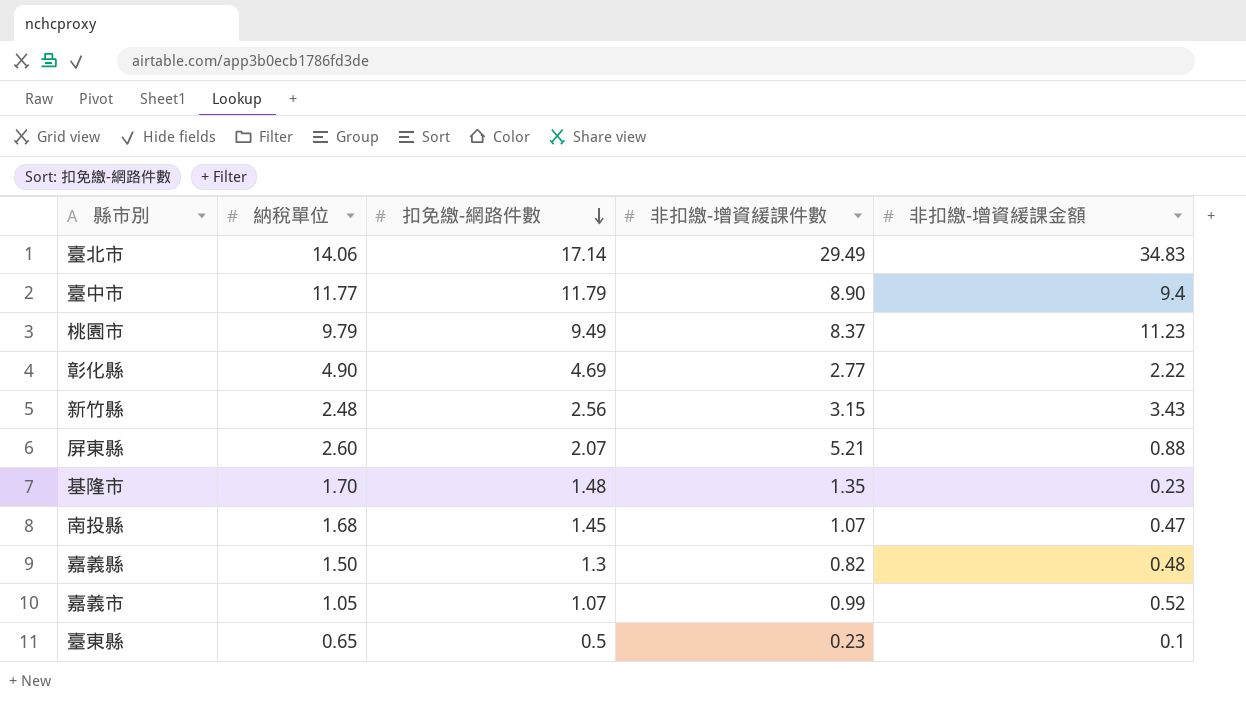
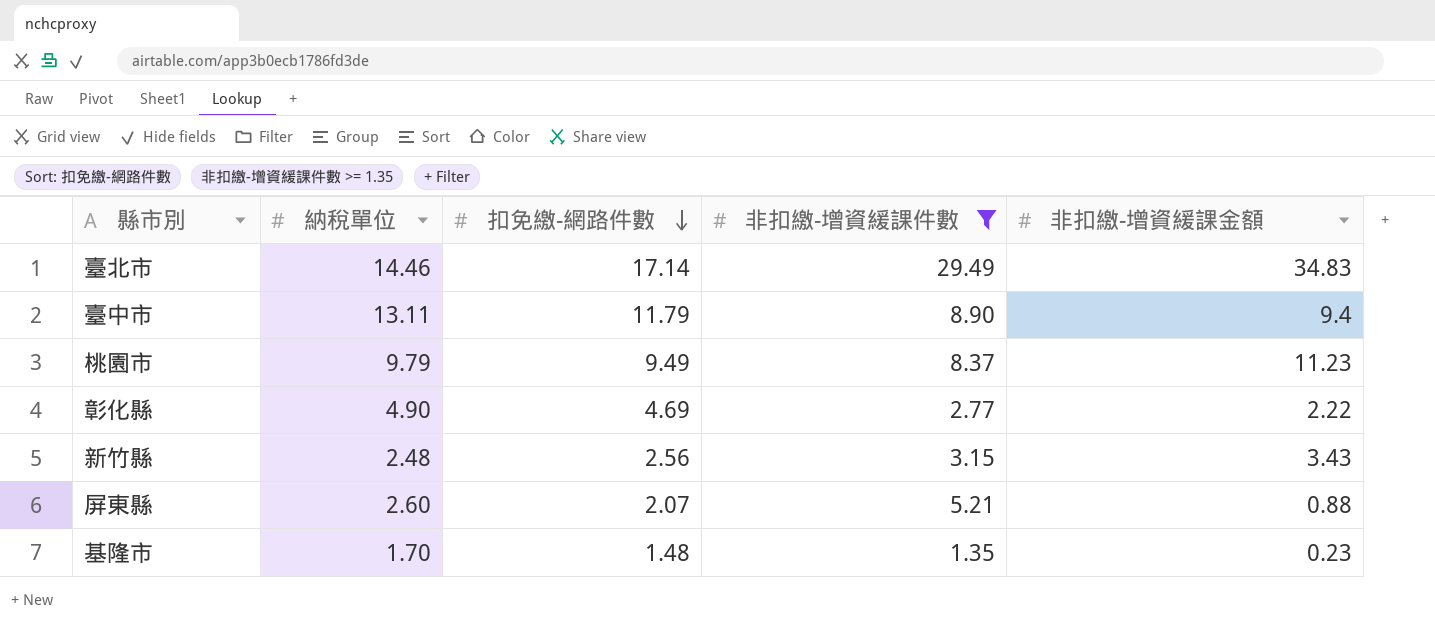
filter: none -> 非扣繳-增資緩課件數 >= 1.35
臺北市 | 納稅單位: 14.06 -> 14.46
臺中市 | 納稅單位: 11.77 -> 13.11

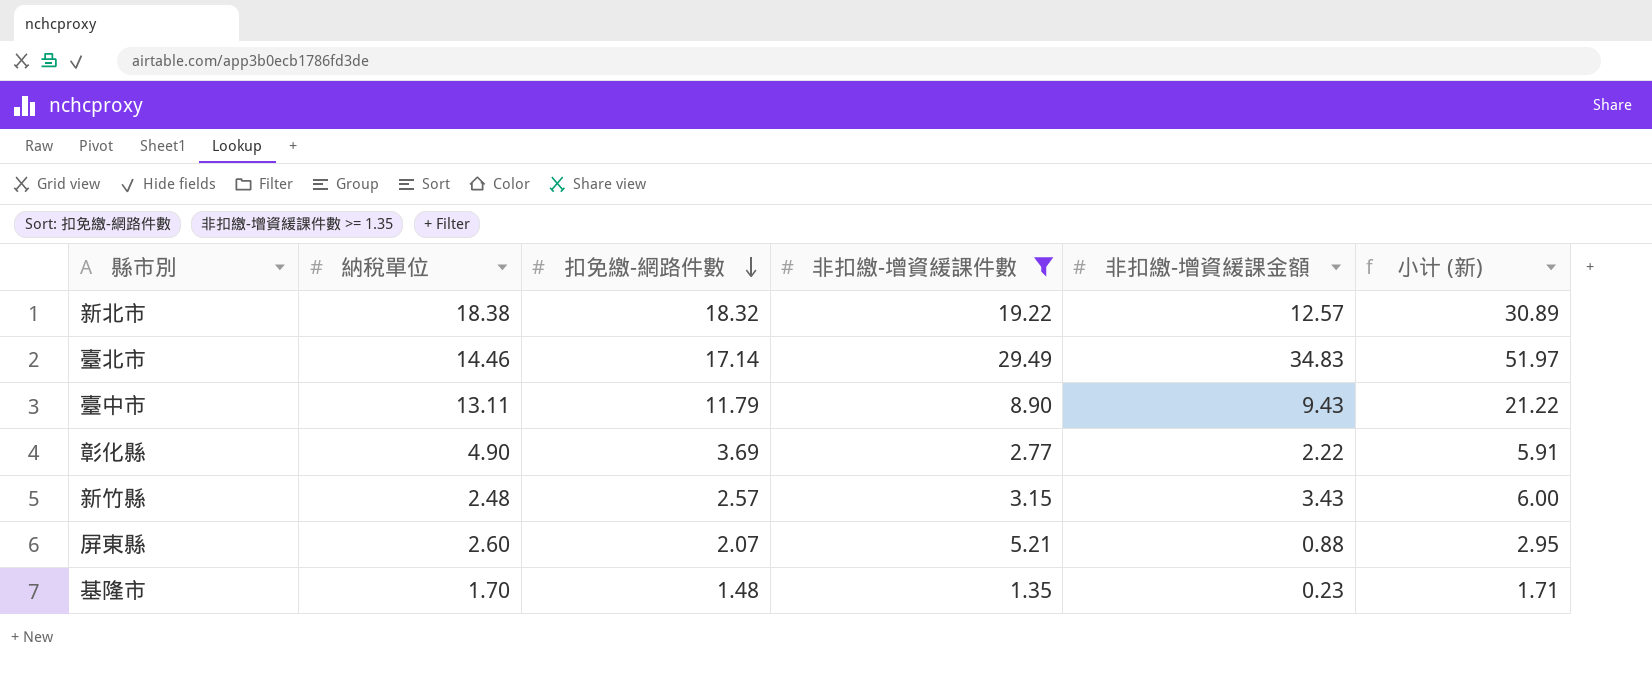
column 小计 (新) | formula: none -> [扣免繳-網路件數] + [非扣繳-增資緩課金額]
row 桃園市: 9.79 | 9.49 | 8.37 | 11.23 -> none
row 新北市: none -> 18.38 | 18.32 | 19.22 | 12.57 | 30.89
臺中市 | 非扣繳-增資緩課金額: 9.4 -> 9.43
彰化縣 | 扣免繳-網路件數: 4.69 -> 3.69
新竹縣 | 扣免繳-網路件數: 2.56 -> 2.57

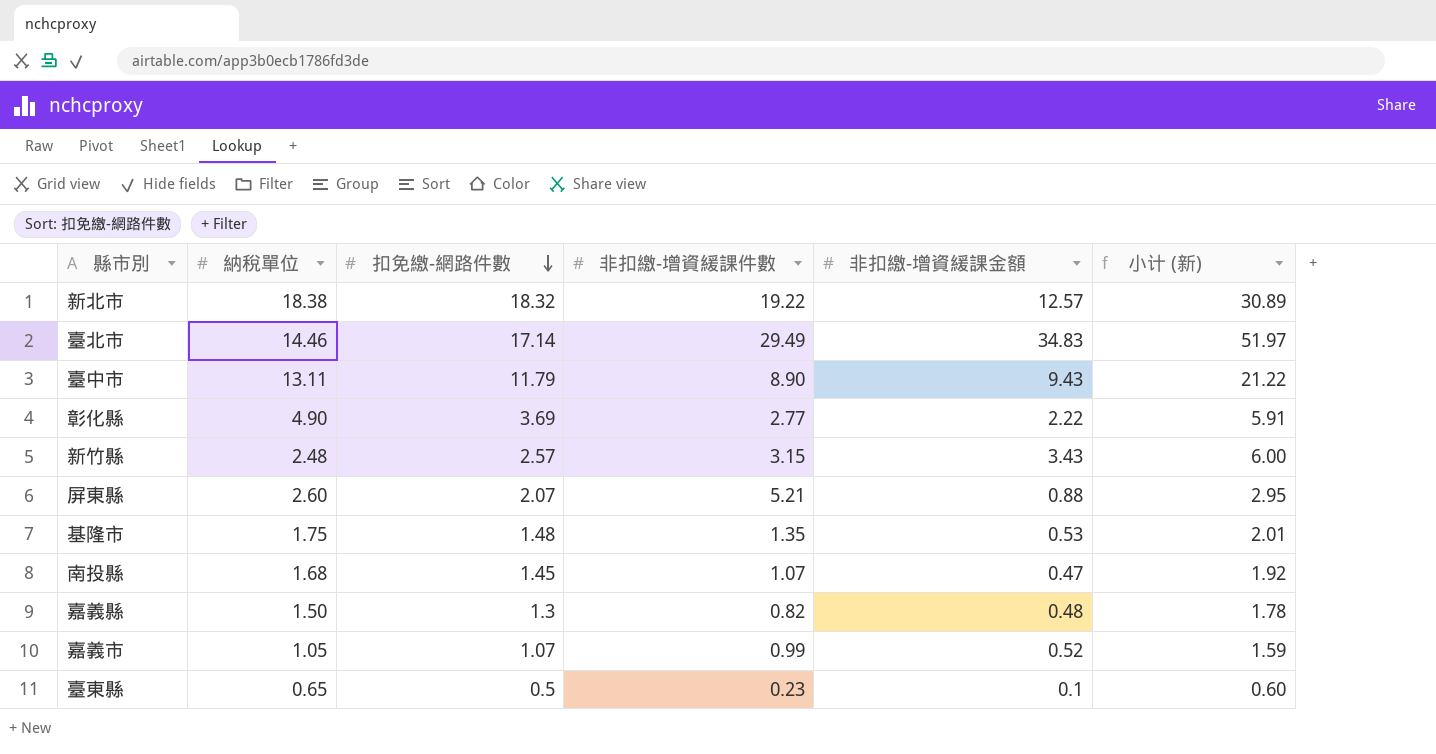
filter: 非扣繳-增資緩課件數 >= 1.35 -> none
基隆市 | 納稅單位: 1.70 -> 1.75
基隆市 | 非扣繳-增資緩課金額: 0.23 -> 0.53
基隆市 | 小计 (新): 1.71 -> 2.01

